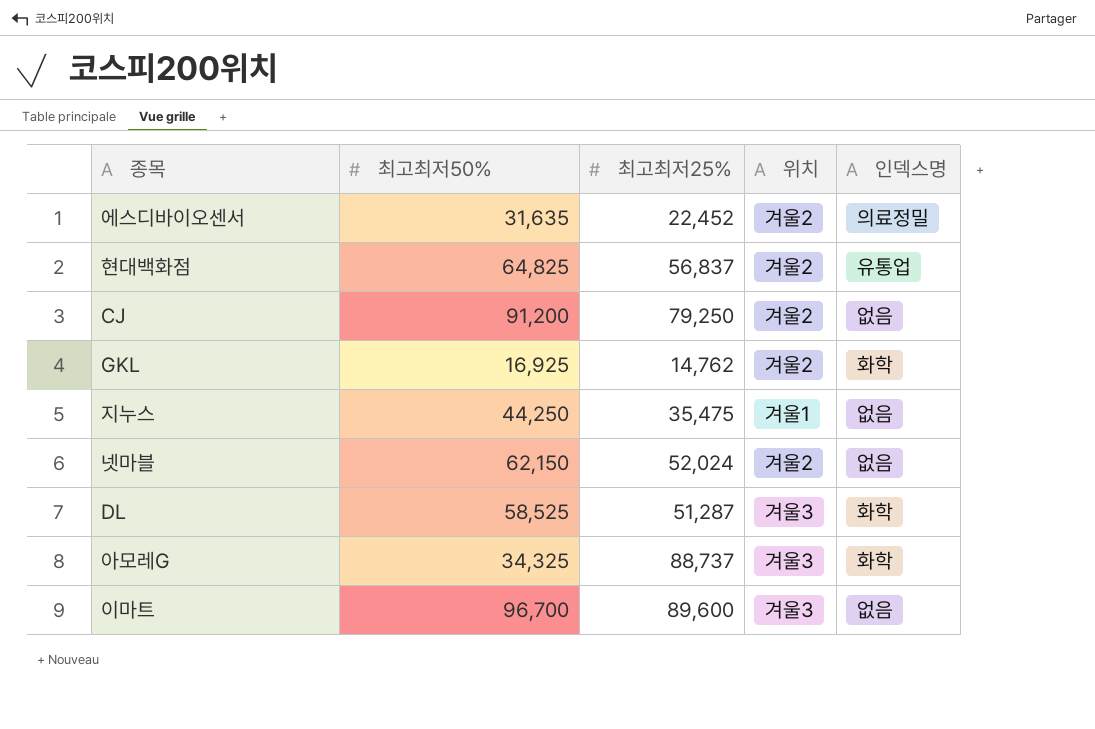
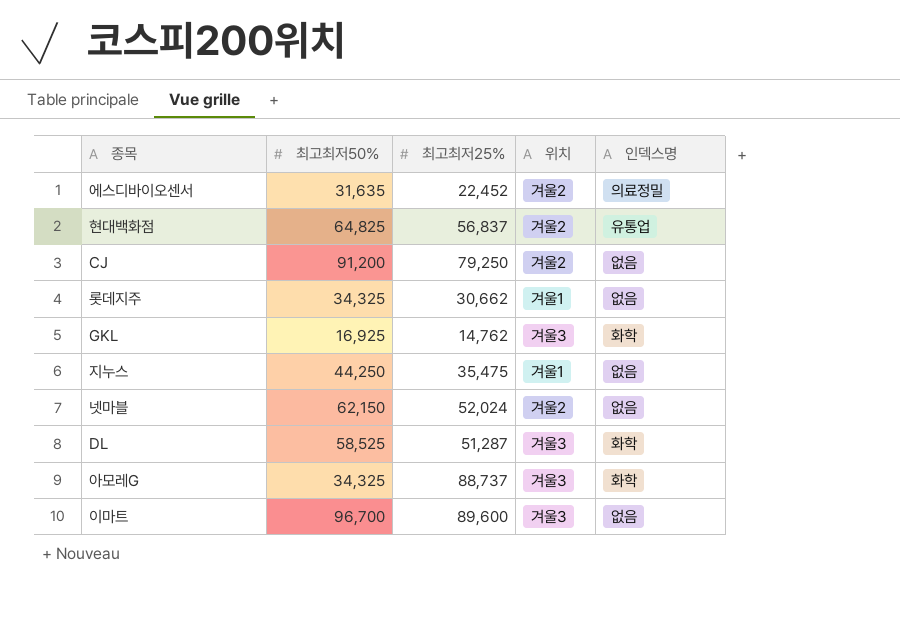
row 롯데지주: none -> 34,325 | 30,662 | 겨울1 | 없음
GKL | 위치: 겨울2 -> 겨울3

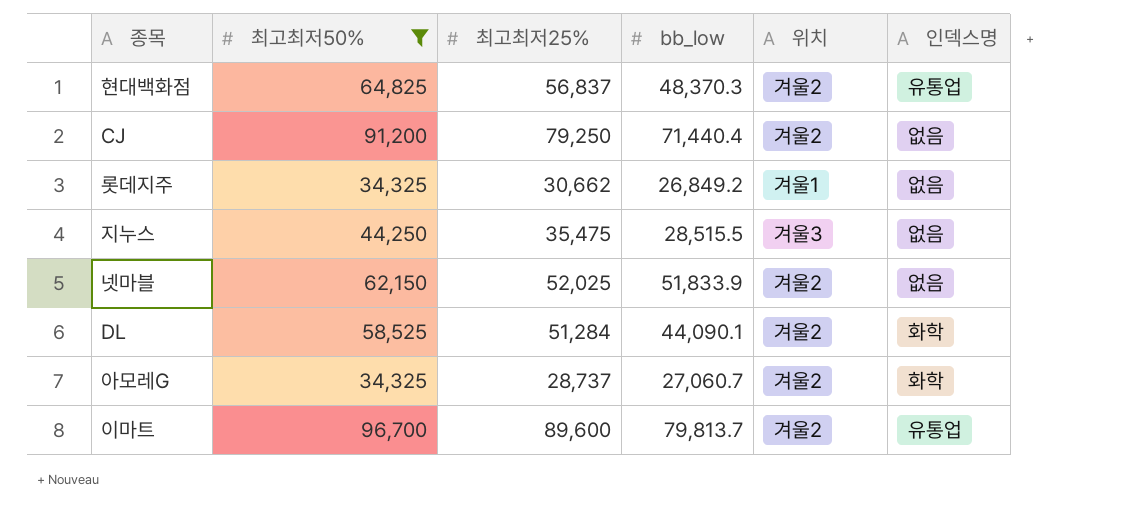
filter: none -> 최고최저50% >= 34,325
column bb_low | position: none -> 4
지누스 | 위치: 겨울1 -> 겨울3
넷마블 | 최고최저25%: 52,024 -> 52,025
DL | 최고최저25%: 51,287 -> 51,284
DL | 위치: 겨울3 -> 겨울2
아모레G | 최고최저25%: 88,737 -> 28,737
아모레G | 위치: 겨울3 -> 겨울2
이마트 | 위치: 겨울3 -> 겨울2
이마트 | 인덱스명: 없음 -> 유통업

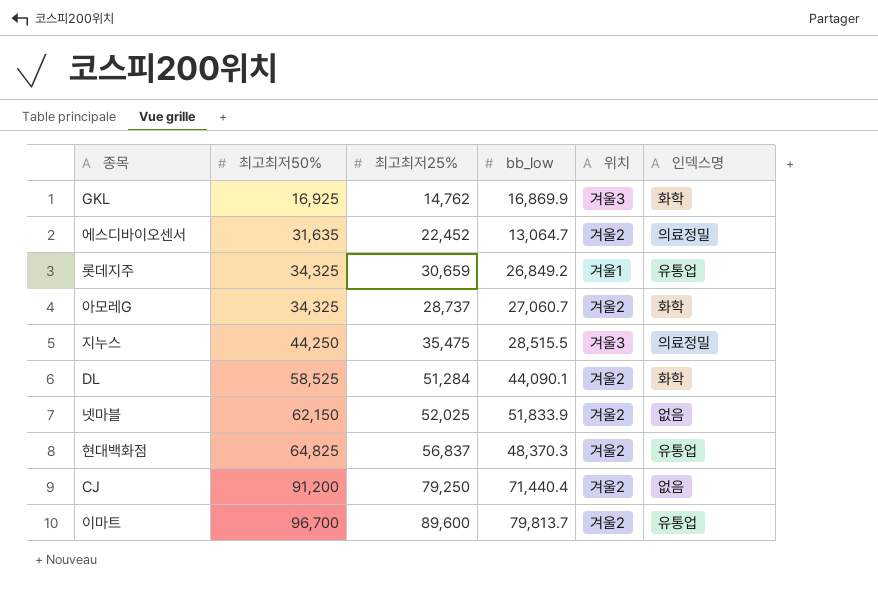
filter: 최고최저50% >= 34,325 -> none
row order: none -> 최고최저50% ascending
롯데지주 | 최고최저25%: 30,662 -> 30,659
롯데지주 | 인덱스명: 없음 -> 유통업
지누스 | 인덱스명: 없음 -> 의료정밀

